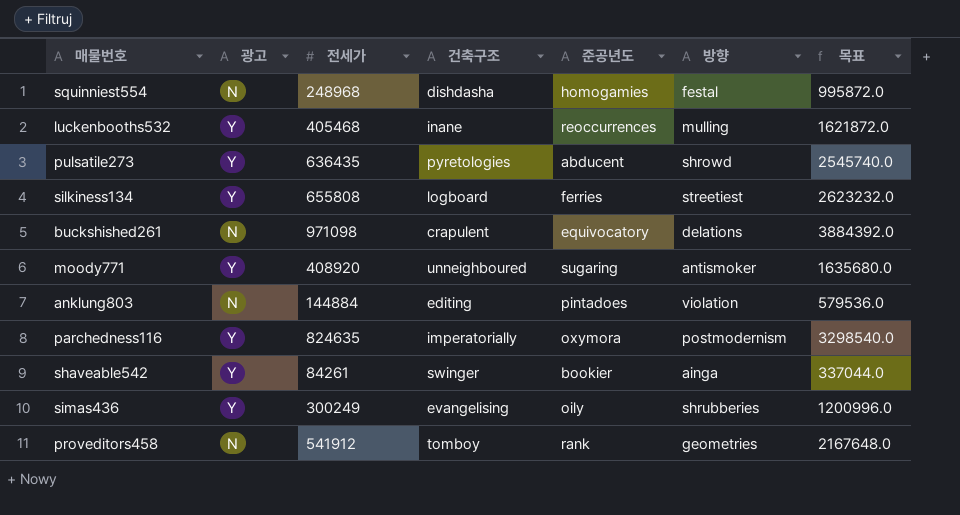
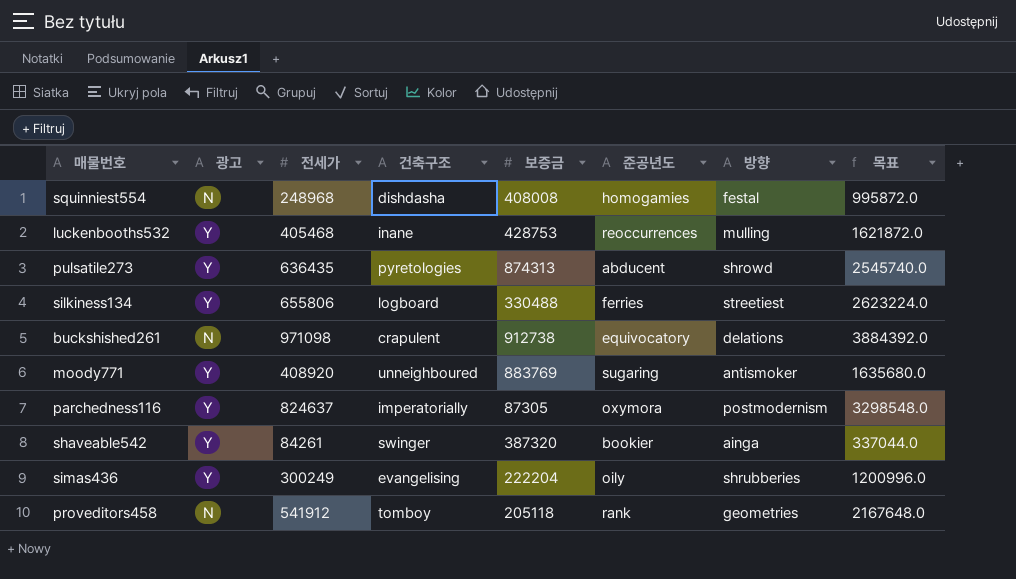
column 보증금 | position: none -> 5
row anklung803: N | 144884 | editing | pintadoes | violation | 579536.0 -> none
silkiness134 | 전세가: 655808 -> 655806
silkiness134 | 목표: 2623232.0 -> 2623224.0
parchedness116 | 전세가: 824635 -> 824637
parchedness116 | 목표: 3298540.0 -> 3298548.0

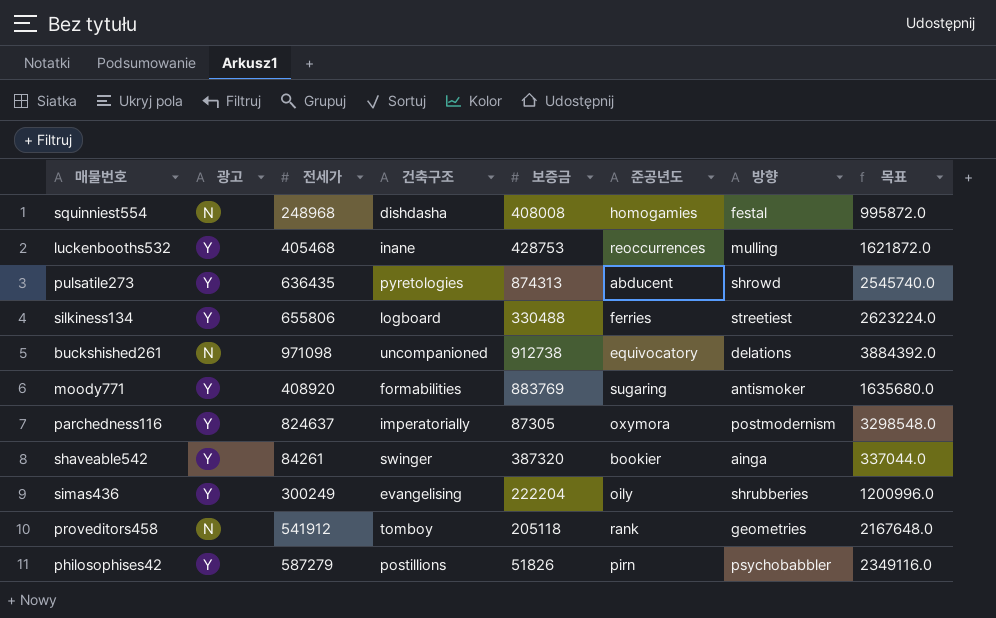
buckshished261 | 건축구조: crapulent -> uncompanioned
moody771 | 건축구조: unneighboured -> formabilities
row philosophises42: none -> Y | 587279 | postillions | 51826 | pirn | psychobabbler | 2349116.0

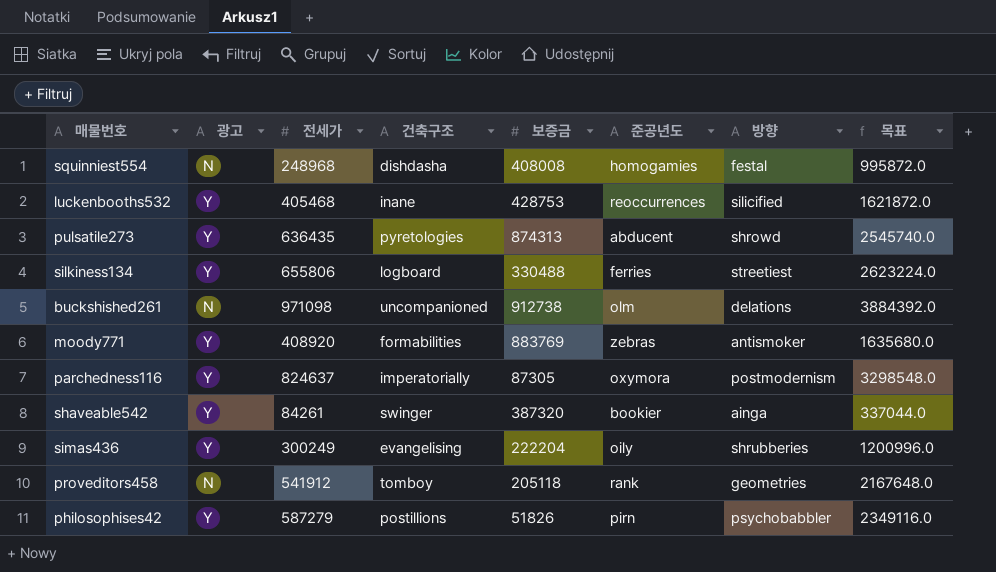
luckenbooths532 | 방향: mulling -> silicified
buckshished261 | 준공년도: equivocatory -> olm
moody771 | 준공년도: sugaring -> zebras

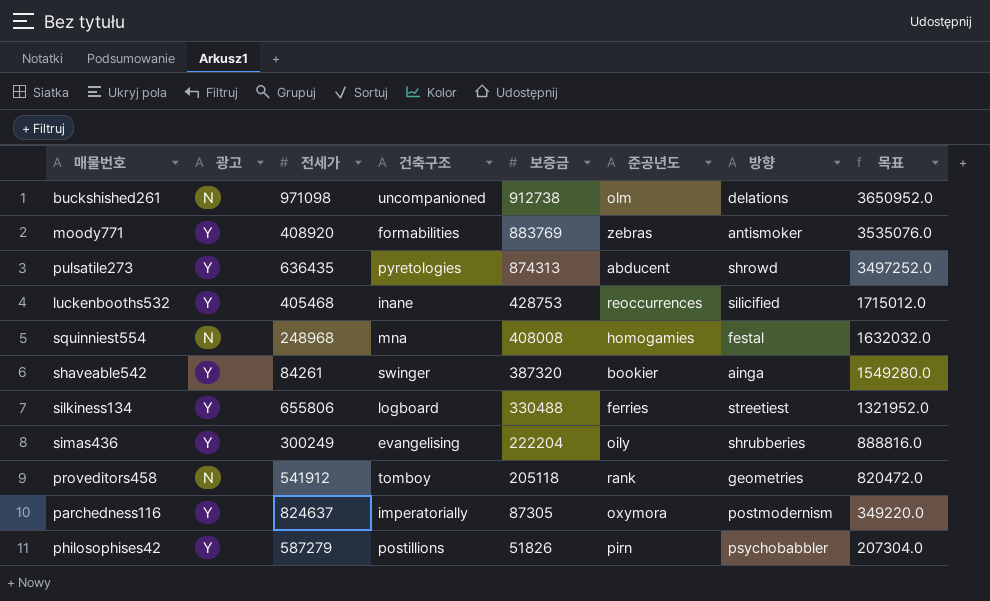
row order: none -> 보증금 descending
column 목표 | formula: [전세가] * 4 -> [보증금] * 4
squinniest554 | 건축구조: dishdasha -> mna

